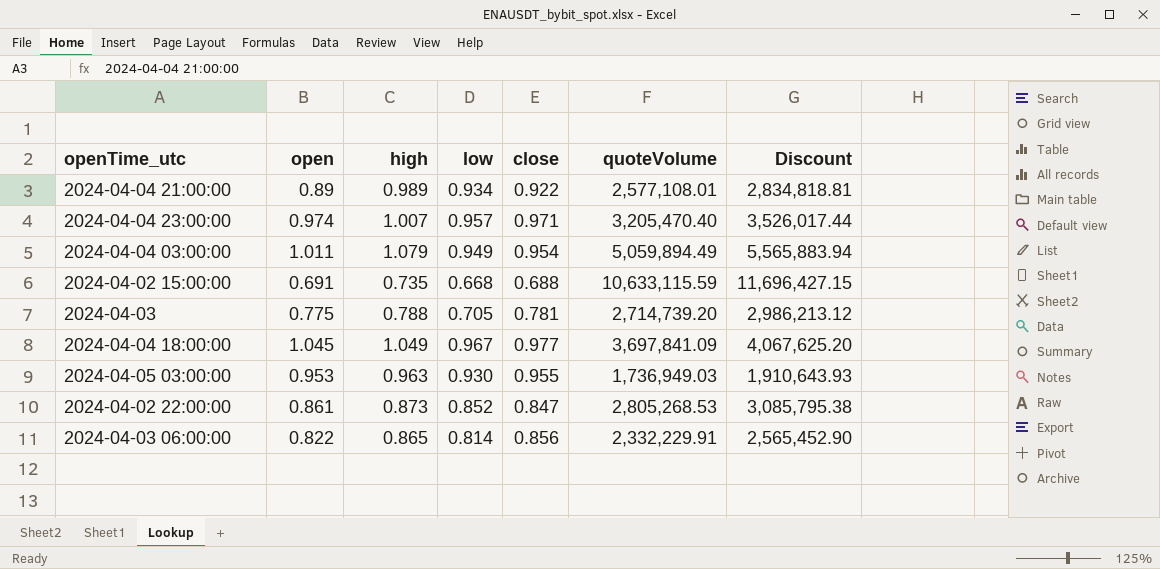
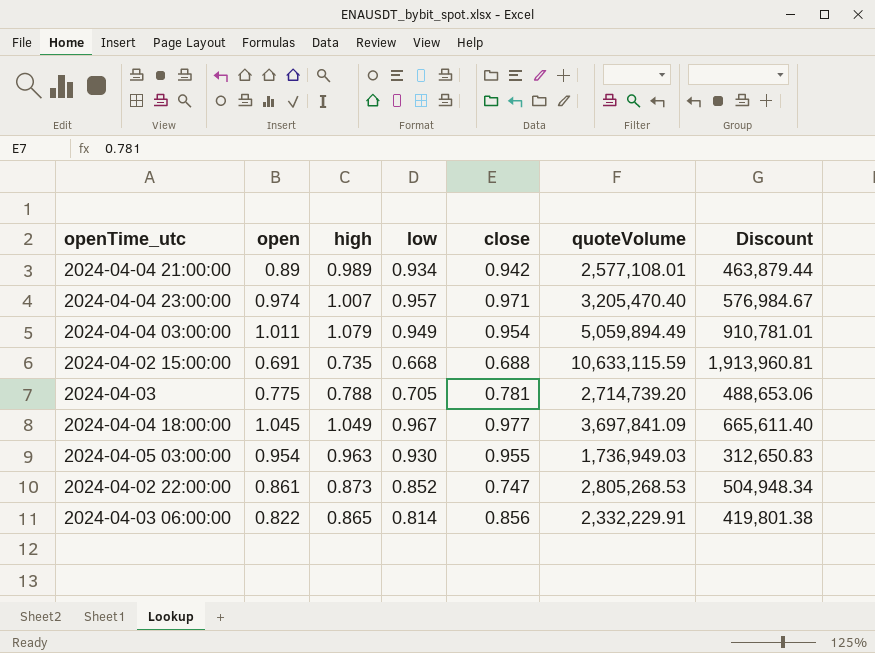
column Discount | formula: [quoteVolume] * 1.1 -> [quoteVolume] * 0.18
2024-04-04 21:00:00 | close: 0.922 -> 0.942
2024-04-05 03:00:00 | open: 0.953 -> 0.954
2024-04-02 22:00:00 | close: 0.847 -> 0.747

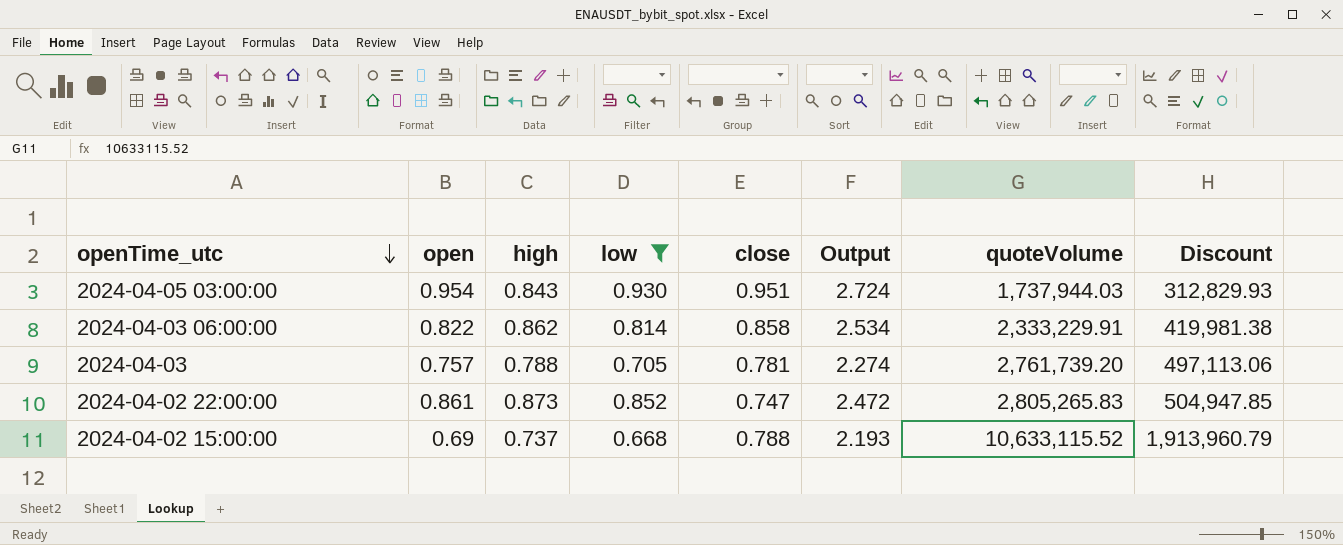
filter: none -> low <= 0.930
row order: none -> openTime_utc descending
column Output | formula: none -> [high] + [low] + [close]
2024-04-05 03:00:00 | high: 0.963 -> 0.843
2024-04-05 03:00:00 | close: 0.955 -> 0.951
2024-04-05 03:00:00 | quoteVolume: 1,736,949.03 -> 1,737,944.03
2024-04-05 03:00:00 | Discount: 312,650.83 -> 312,829.93
2024-04-03 06:00:00 | high: 0.865 -> 0.862
2024-04-03 06:00:00 | close: 0.856 -> 0.858
2024-04-03 06:00:00 | quoteVolume: 2,332,229.91 -> 2,333,229.91
2024-04-03 06:00:00 | Discount: 419,801.38 -> 419,981.38
2024-04-03 | open: 0.775 -> 0.757
2024-04-03 | quoteVolume: 2,714,739.20 -> 2,761,739.20
2024-04-03 | Discount: 488,653.06 -> 497,113.06
2024-04-02 22:00:00 | quoteVolume: 2,805,268.53 -> 2,805,265.83
2024-04-02 22:00:00 | Discount: 504,948.34 -> 504,947.85
2024-04-02 15:00:00 | open: 0.691 -> 0.69
2024-04-02 15:00:00 | high: 0.735 -> 0.737
2024-04-02 15:00:00 | close: 0.688 -> 0.788
2024-04-02 15:00:00 | quoteVolume: 10,633,115.59 -> 10,633,115.52
2024-04-02 15:00:00 | Discount: 1,913,960.81 -> 1,913,960.79

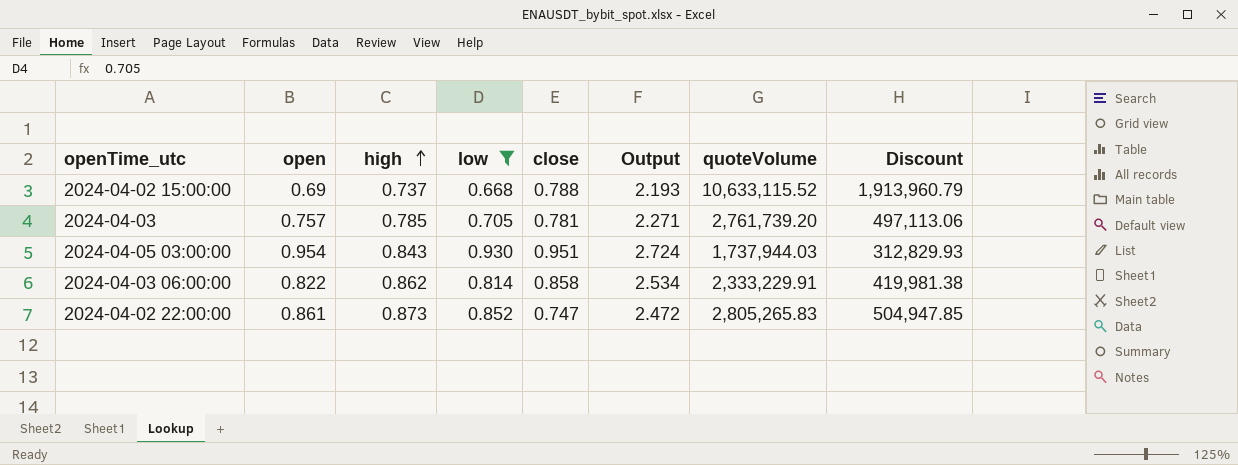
row order: openTime_utc descending -> high ascending
2024-04-03 | high: 0.788 -> 0.785
2024-04-03 | Output: 2.274 -> 2.271

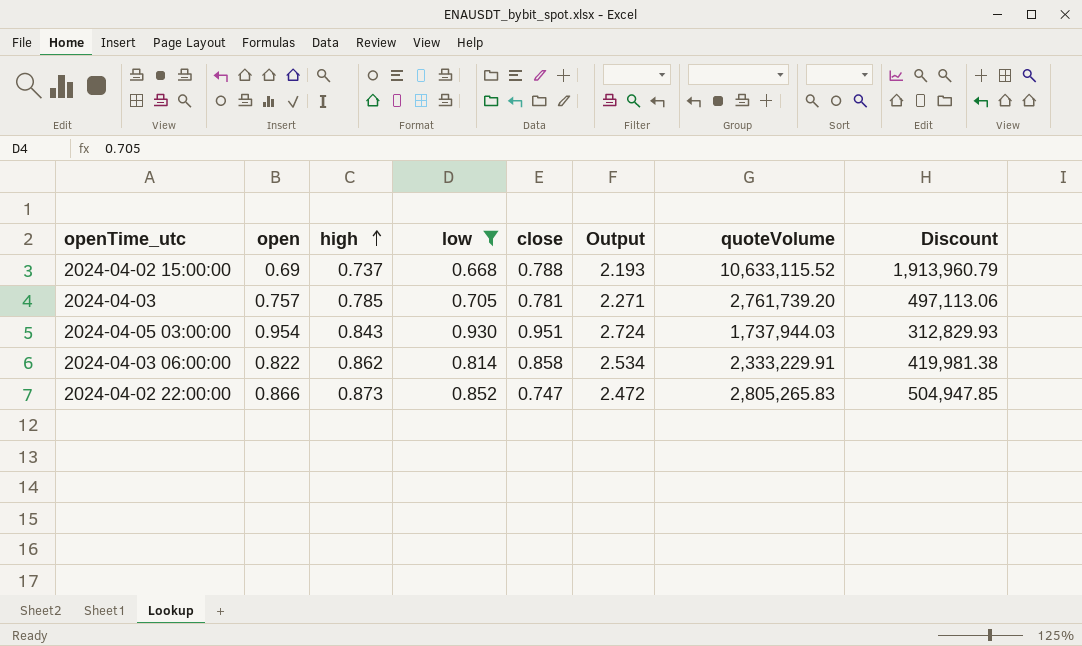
2024-04-02 22:00:00 | open: 0.861 -> 0.866

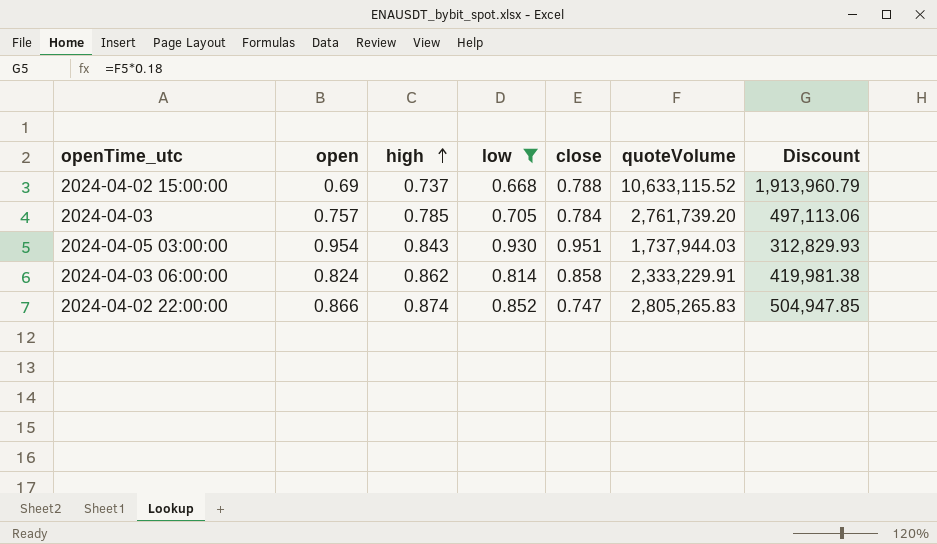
column Output | formula: [high] + [low] + [close] -> none
2024-04-03 | close: 0.781 -> 0.784
2024-04-03 06:00:00 | open: 0.822 -> 0.824
2024-04-02 22:00:00 | high: 0.873 -> 0.874

